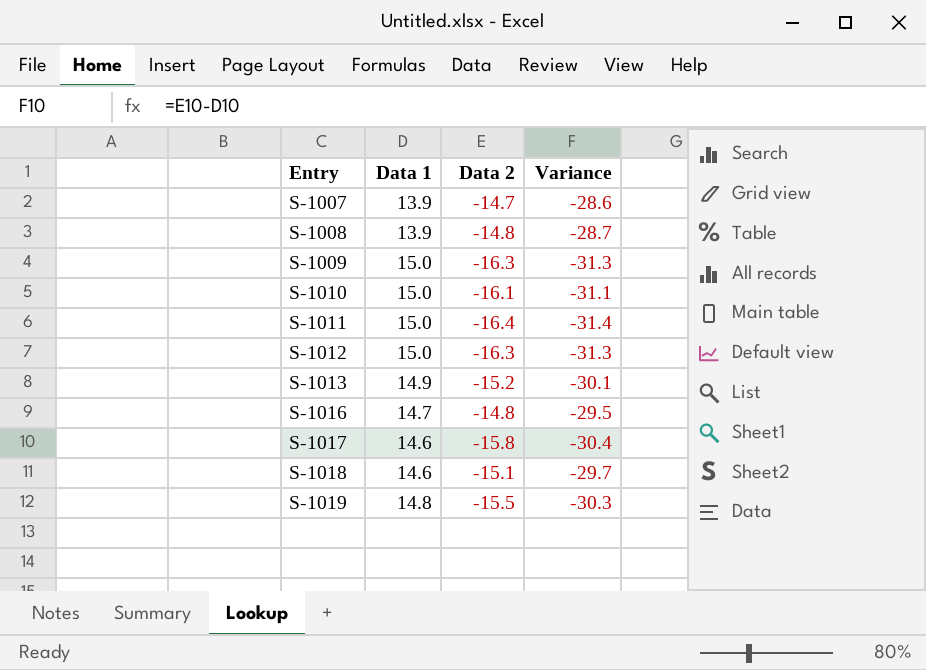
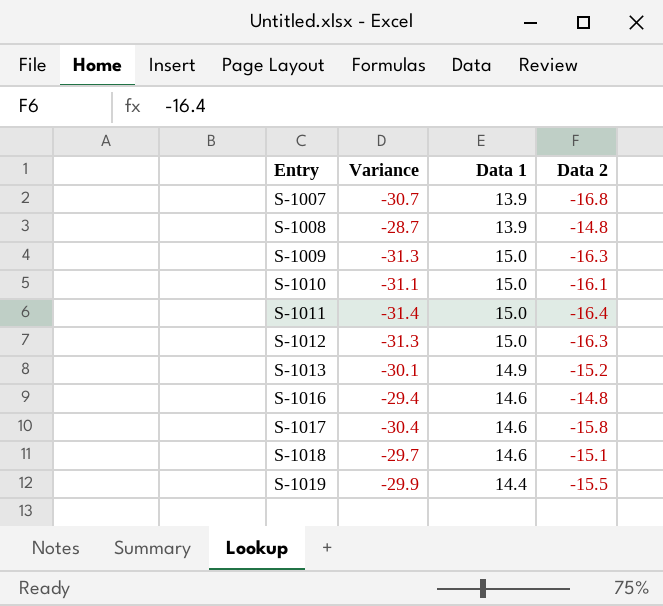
column Variance | position: 4 -> 2
S-1007 | Variance: -28.6 -> -30.7
S-1007 | Data 2: -14.7 -> -16.8
S-1016 | Variance: -29.5 -> -29.4
S-1016 | Data 1: 14.7 -> 14.6
S-1019 | Variance: -30.3 -> -29.9
S-1019 | Data 1: 14.8 -> 14.4

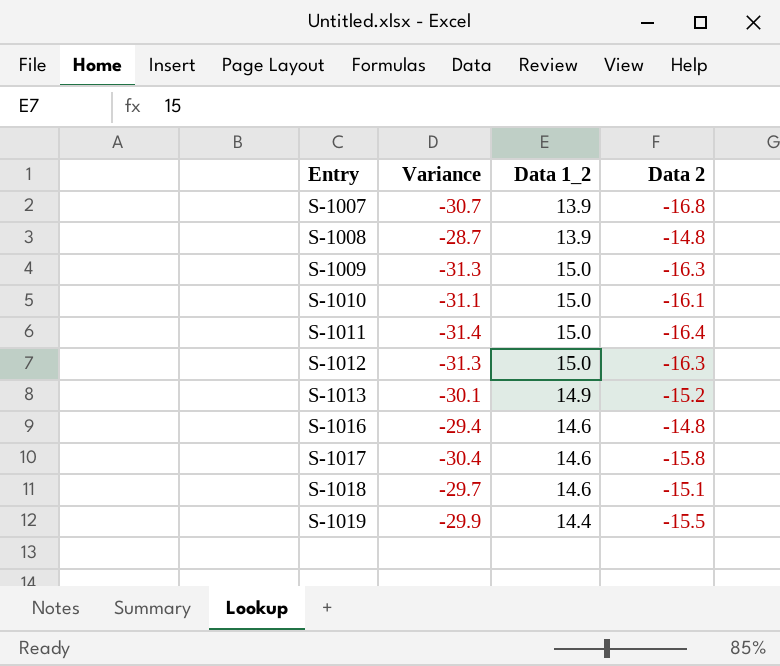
column name: Data 1 -> Data 1_2

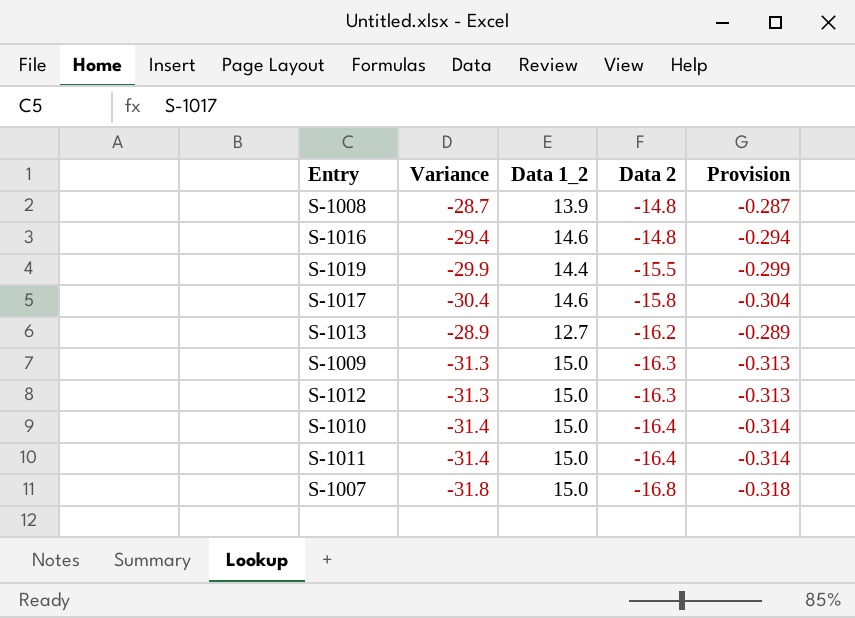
row order: Entry ascending -> Data 2 descending
column Provision | formula: none -> [Variance] * 0.01
row S-1018: -29.7 | 14.6 | -15.1 -> none
S-1013 | Variance: -30.1 -> -28.9
S-1013 | Data 1_2: 14.9 -> 12.7
S-1013 | Data 2: -15.2 -> -16.2
S-1010 | Variance: -31.1 -> -31.4
S-1010 | Data 2: -16.1 -> -16.4
S-1007 | Variance: -30.7 -> -31.8
S-1007 | Data 1_2: 13.9 -> 15.0

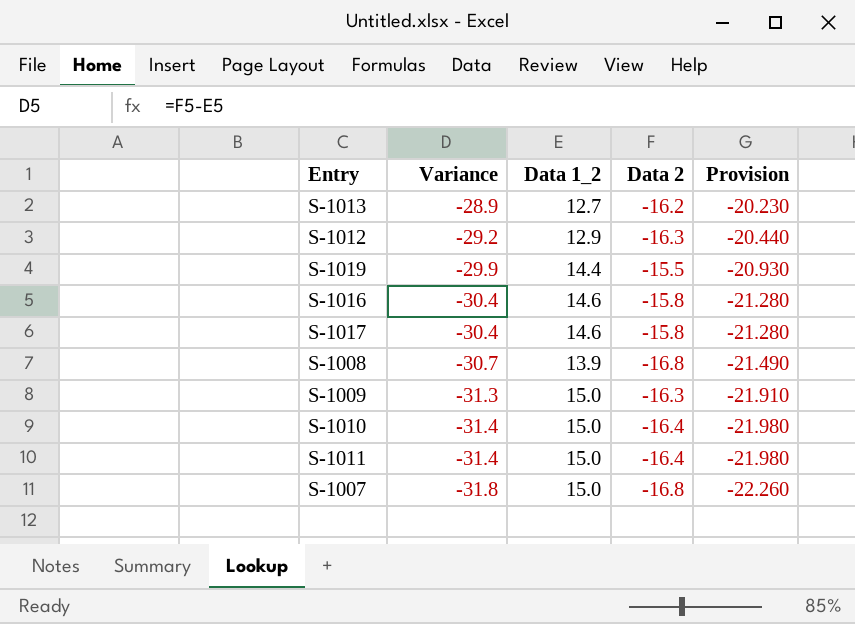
row order: Data 2 descending -> Variance descending
column Provision | formula: [Variance] * 0.01 -> [Variance] * 0.7
S-1012 | Variance: -31.3 -> -29.2
S-1012 | Data 1_2: 15.0 -> 12.9
S-1016 | Variance: -29.4 -> -30.4
S-1016 | Data 2: -14.8 -> -15.8
S-1008 | Variance: -28.7 -> -30.7
S-1008 | Data 2: -14.8 -> -16.8

